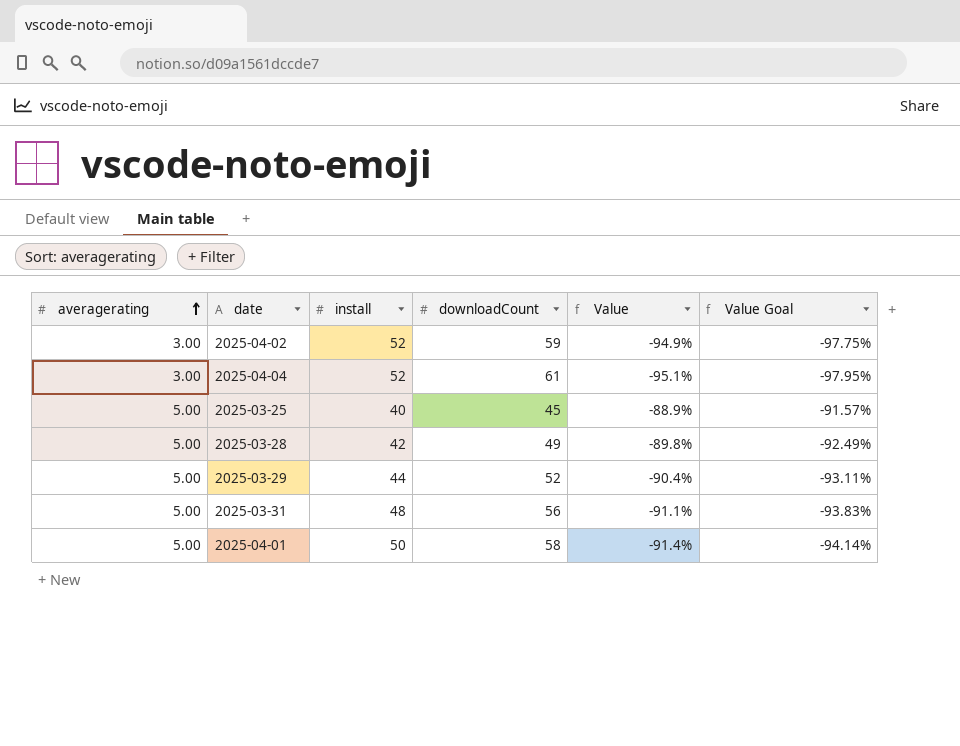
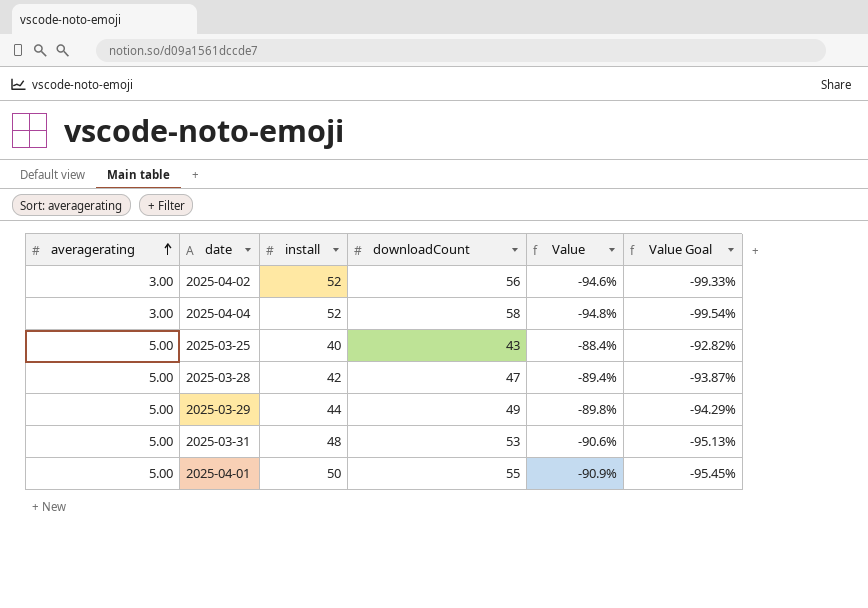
column Value Goal | formula: [Value] * 1.03 -> [Value] * 1.05
2025-04-02 | downloadCount: 59 -> 56
2025-04-02 | Value: -94.9% -> -94.6%
2025-04-04 | downloadCount: 61 -> 58
2025-04-04 | Value: -95.1% -> -94.8%
2025-03-25 | downloadCount: 45 -> 43
2025-03-25 | Value: -88.9% -> -88.4%
2025-03-28 | downloadCount: 49 -> 47
2025-03-28 | Value: -89.8% -> -89.4%
2025-03-29 | downloadCount: 52 -> 49
2025-03-29 | Value: -90.4% -> -89.8%
2025-03-31 | downloadCount: 56 -> 53
2025-03-31 | Value: -91.1% -> -90.6%
2025-04-01 | downloadCount: 58 -> 55
2025-04-01 | Value: -91.4% -> -90.9%

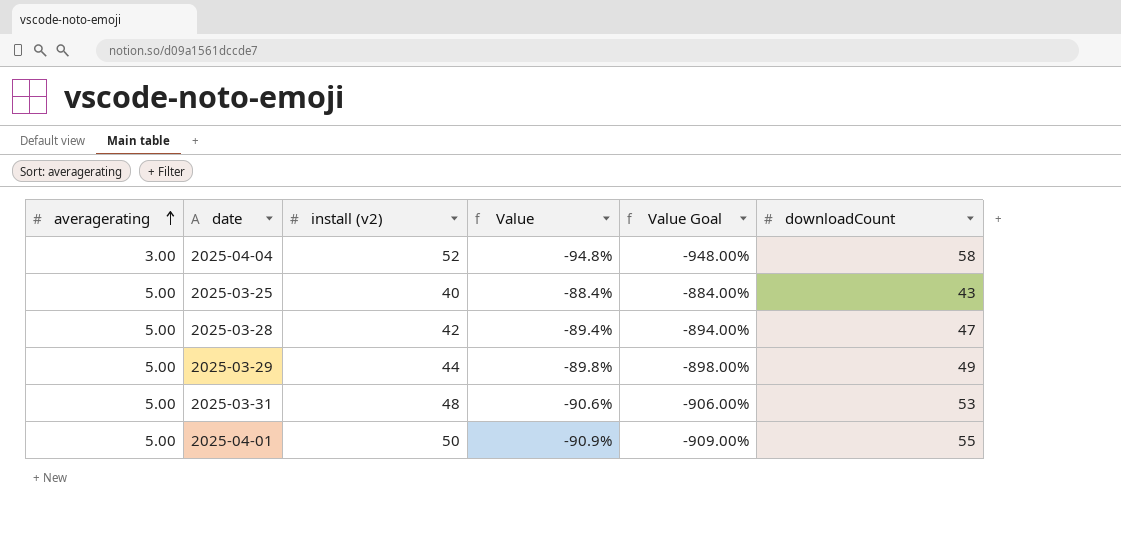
column name: install -> install (v2)
column Value Goal | formula: [Value] * 1.05 -> [Value] * 10
column downloadCount | position: 4 -> 6
row 2025-04-02: 3.00 | 52 | 56 | -94.6% | -99.33% -> none

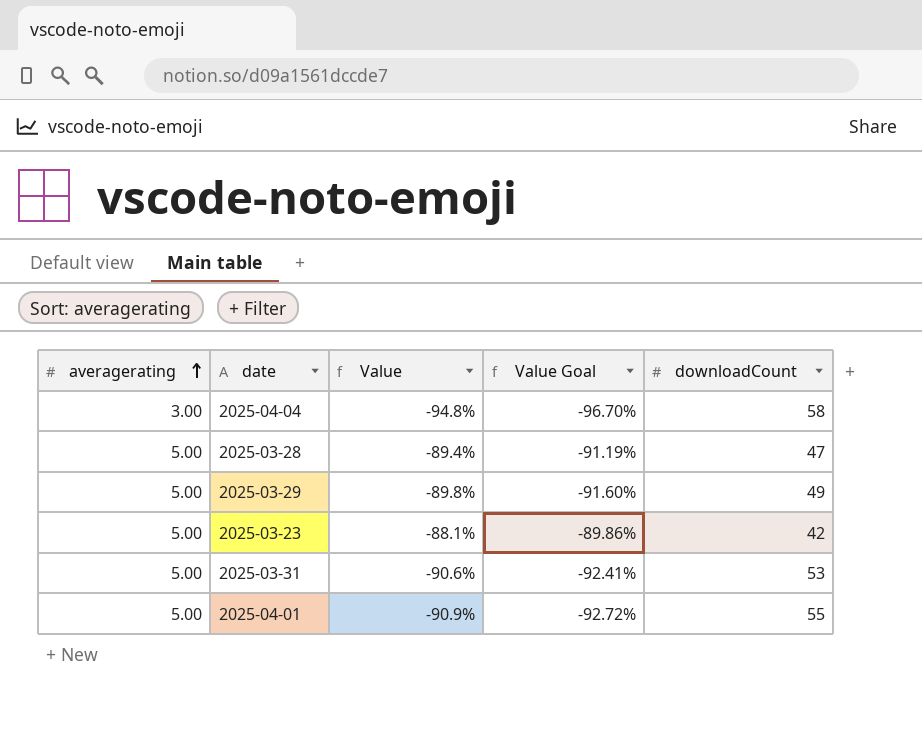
column install (v2) | position: 3 -> none
column Value Goal | formula: [Value] * 10 -> [Value] * 1.02
row 2025-03-25: 5.00 | 40 | -88.4% | -884.00% | 43 -> none
row 2025-03-23: none -> 5.00 | -88.1% | -89.86% | 42

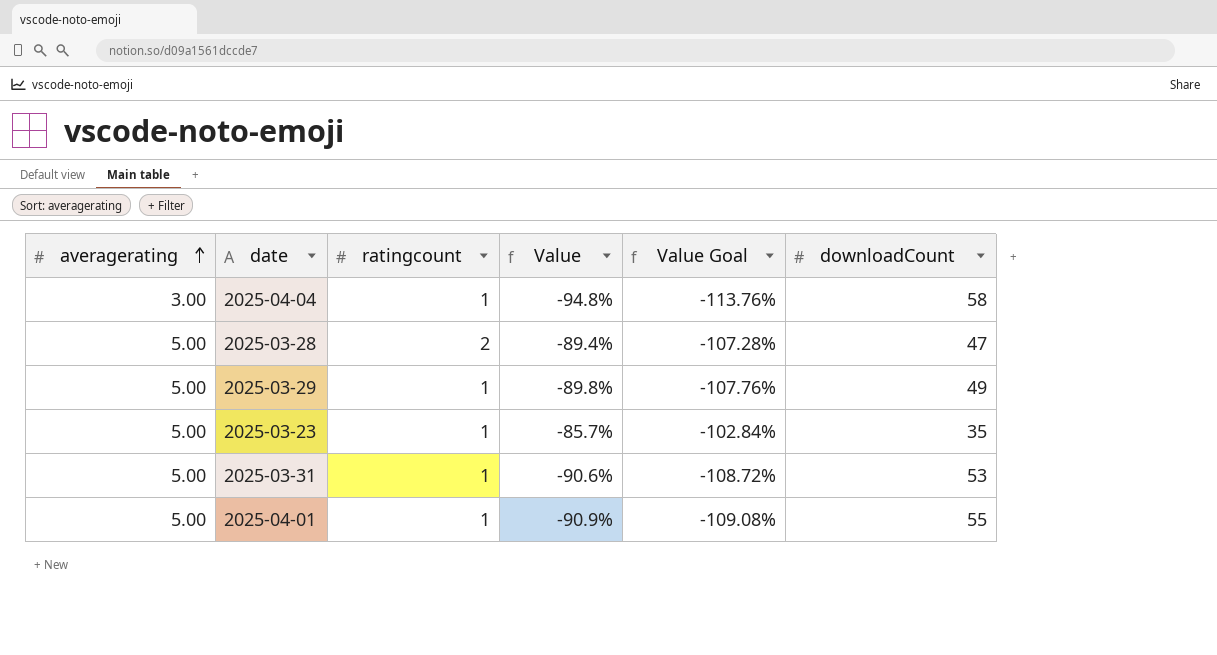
column ratingcount | position: none -> 3
column Value Goal | formula: [Value] * 1.02 -> [Value] * 1.2
2025-03-23 | Value: -88.1% -> -85.7%
2025-03-23 | downloadCount: 42 -> 35

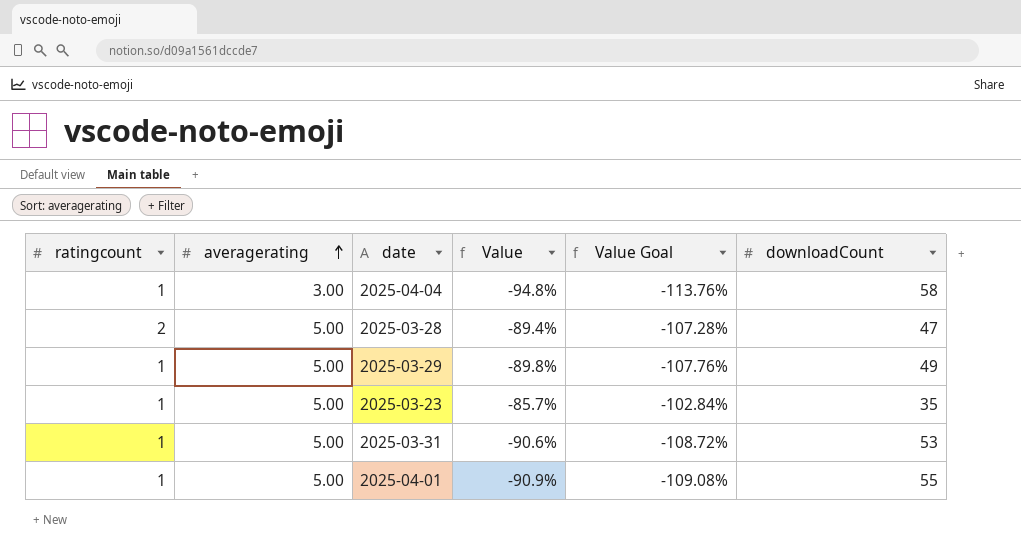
column ratingcount | position: 3 -> 1

